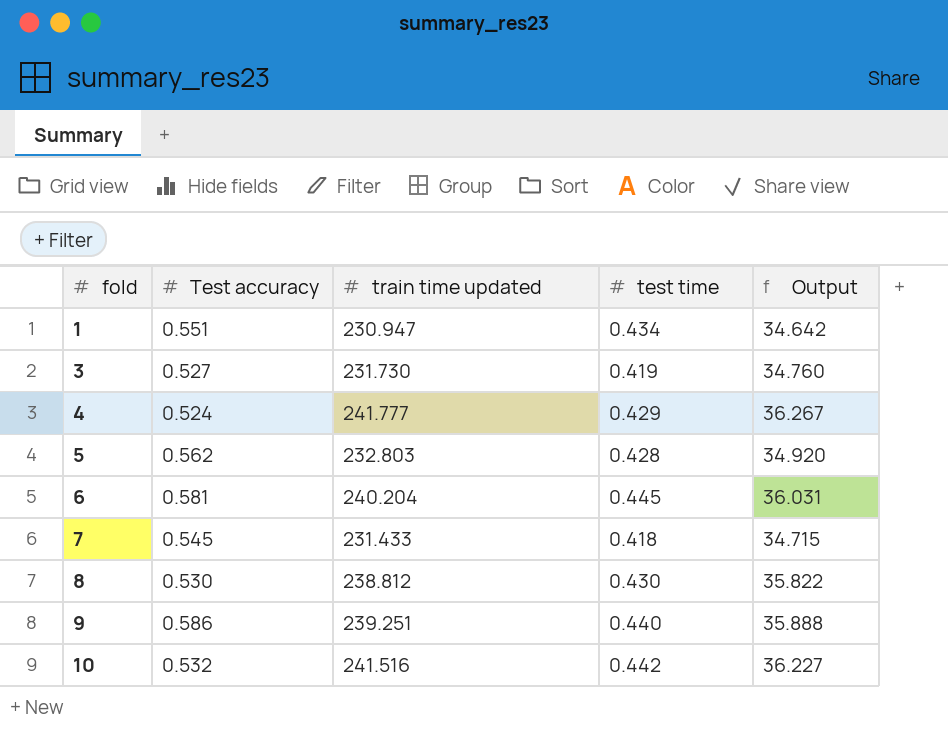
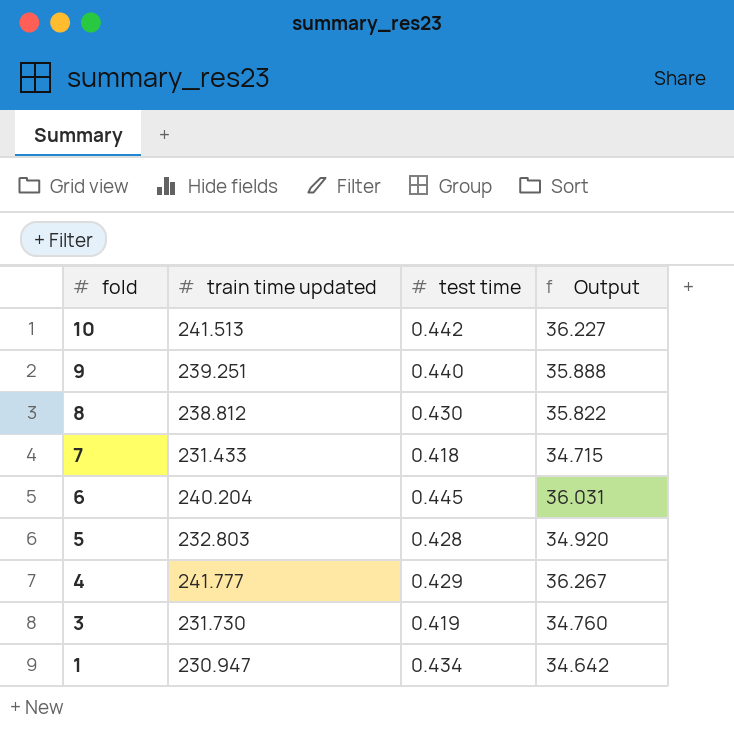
row order: fold ascending -> fold descending
column Test accuracy | position: 2 -> none
10 | train time updated: 241.516 -> 241.513

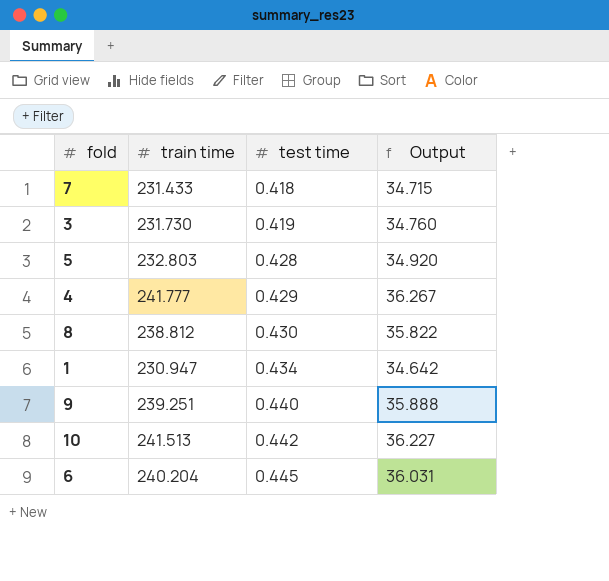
row order: fold descending -> test time ascending
column name: train time updated -> train time

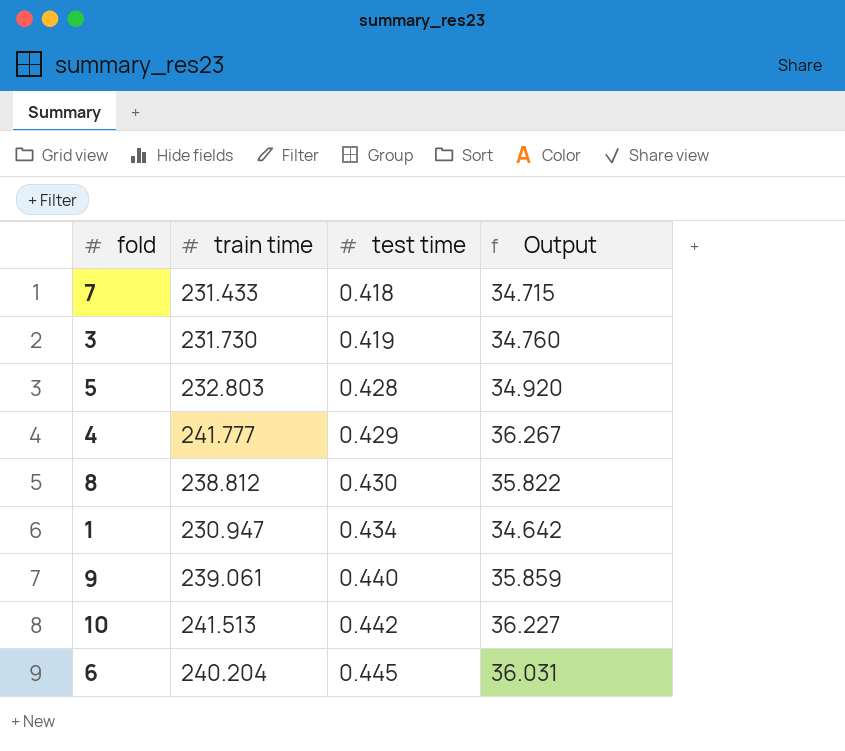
9 | train time: 239.251 -> 239.061
9 | Output: 35.888 -> 35.859

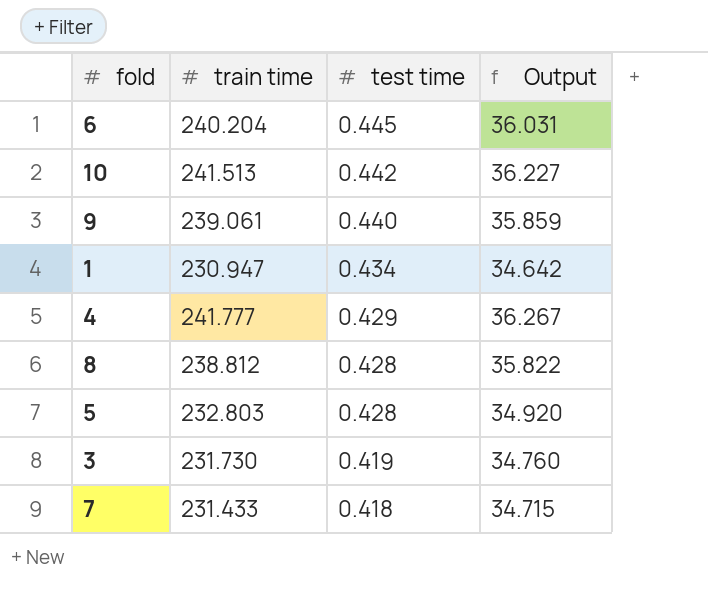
row order: test time ascending -> test time descending
8 | test time: 0.430 -> 0.428

